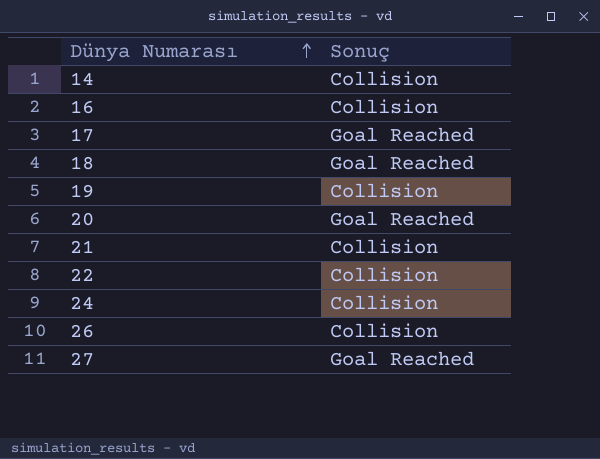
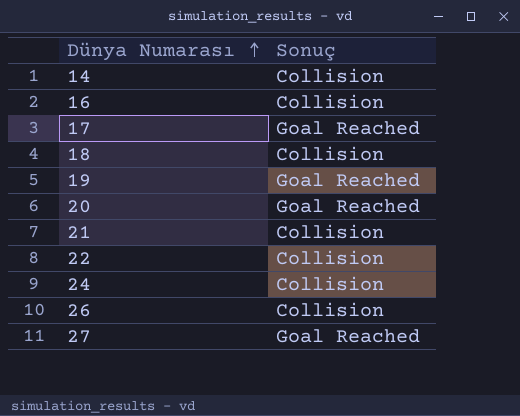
18 | Sonuç: Goal Reached -> Collision
19 | Sonuç: Collision -> Goal Reached

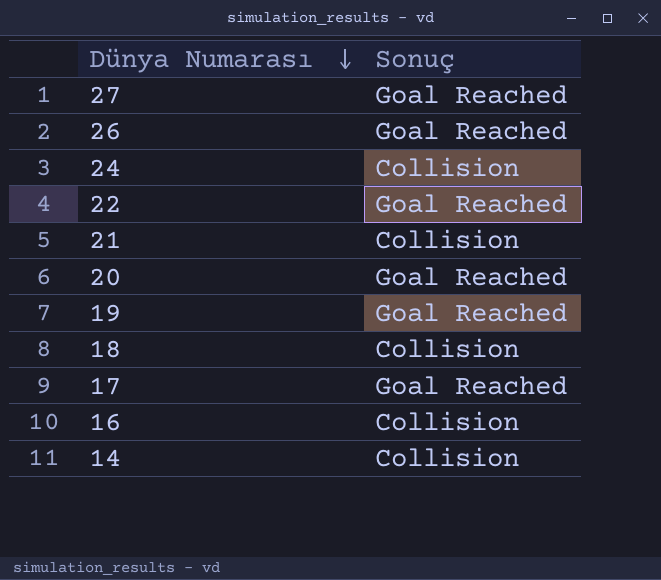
row order: Dünya Numarası ascending -> Dünya Numarası descending
26 | Sonuç: Collision -> Goal Reached
22 | Sonuç: Collision -> Goal Reached

